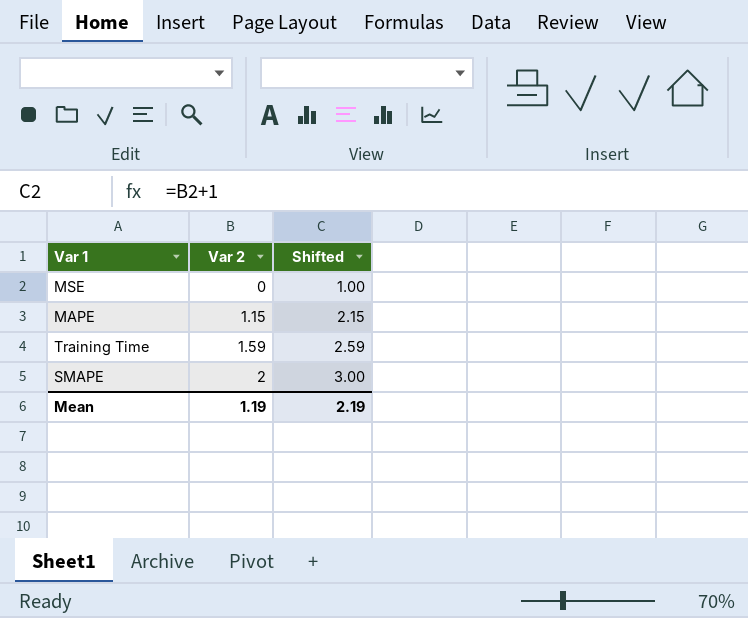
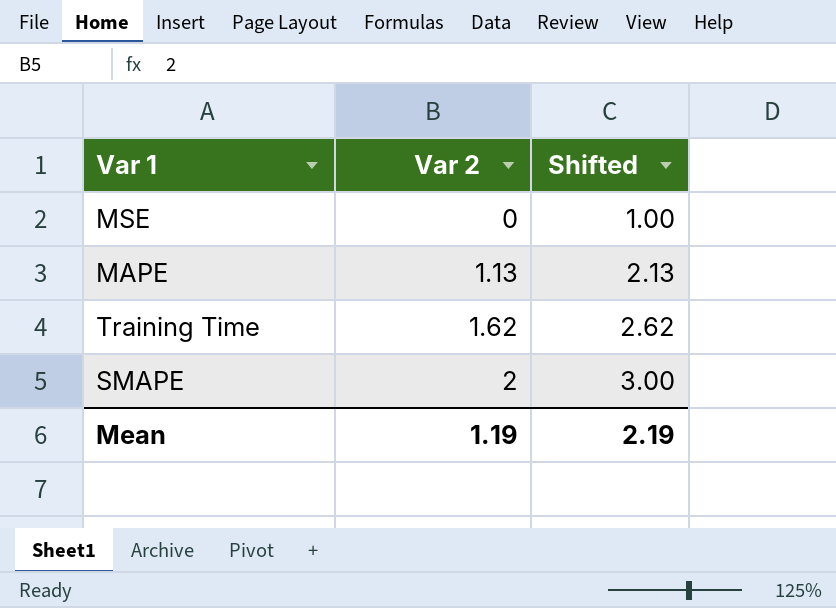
MAPE | Var 2: 1.15 -> 1.13
MAPE | Shifted: 2.15 -> 2.13
Training Time | Var 2: 1.59 -> 1.62
Training Time | Shifted: 2.59 -> 2.62

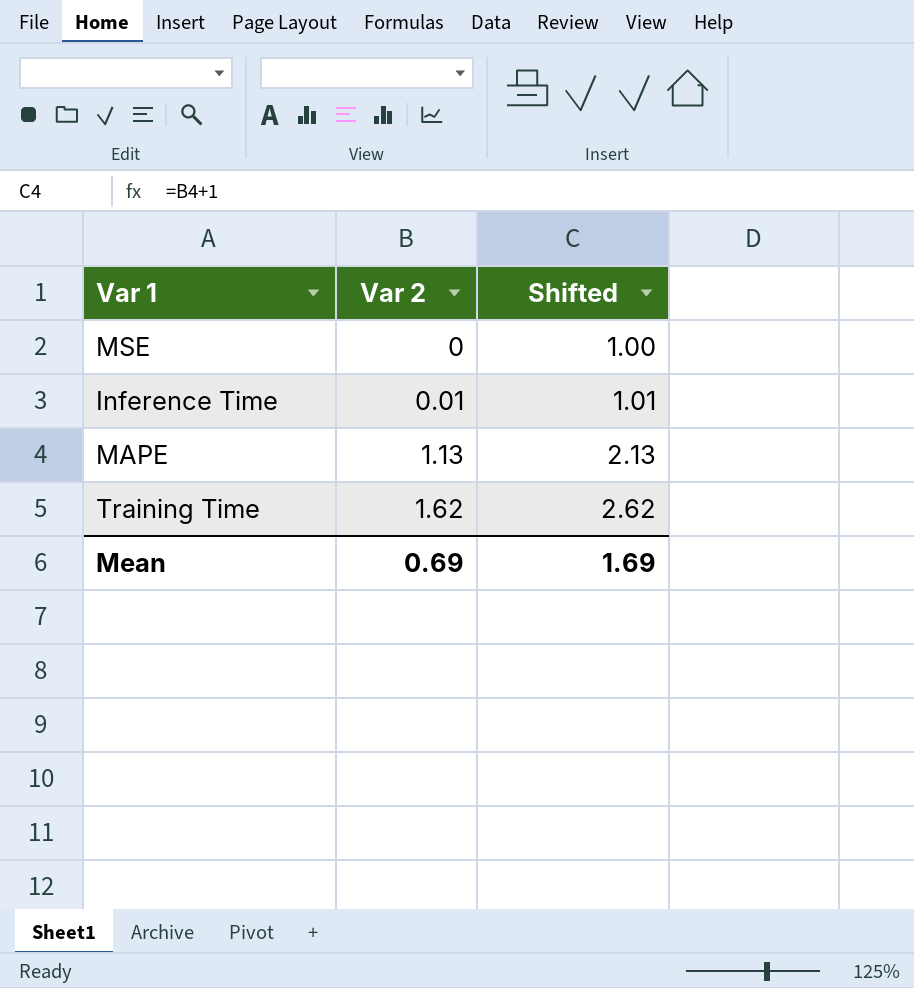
row SMAPE: 2 | 3.00 -> none
row Inference Time: none -> 0.01 | 1.01
Mean | Var 2: 1.19 -> 0.69
Mean | Shifted: 2.19 -> 1.69

